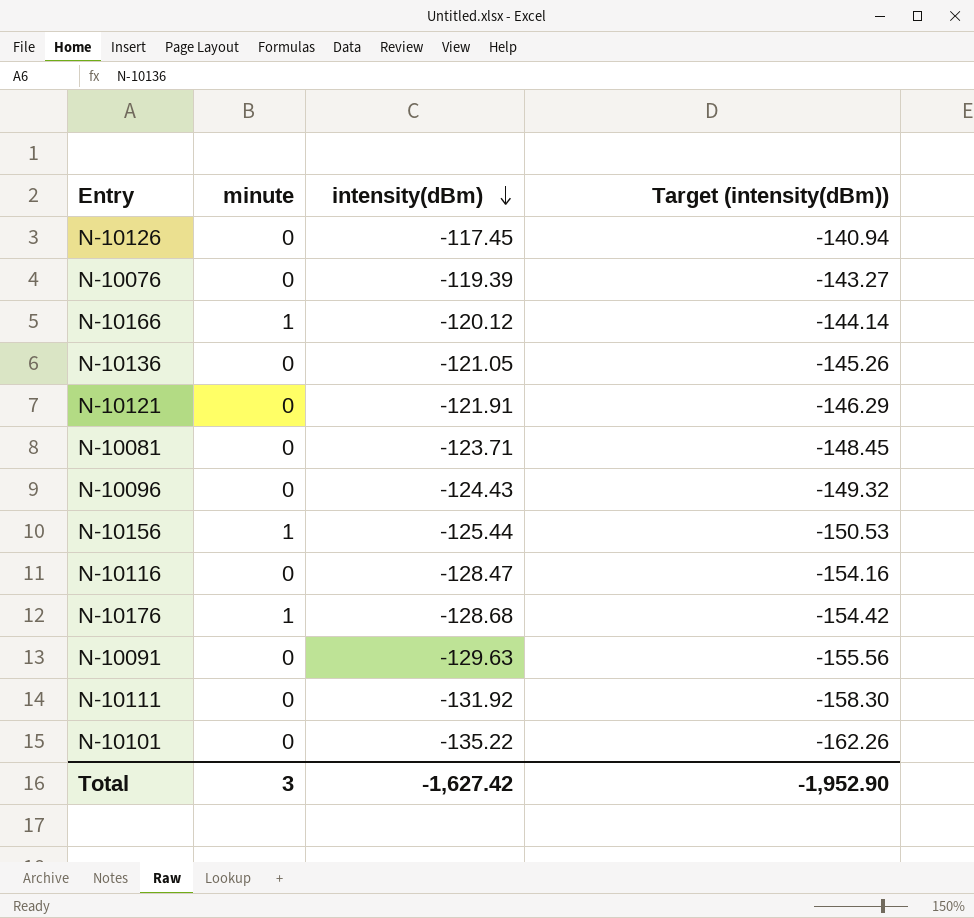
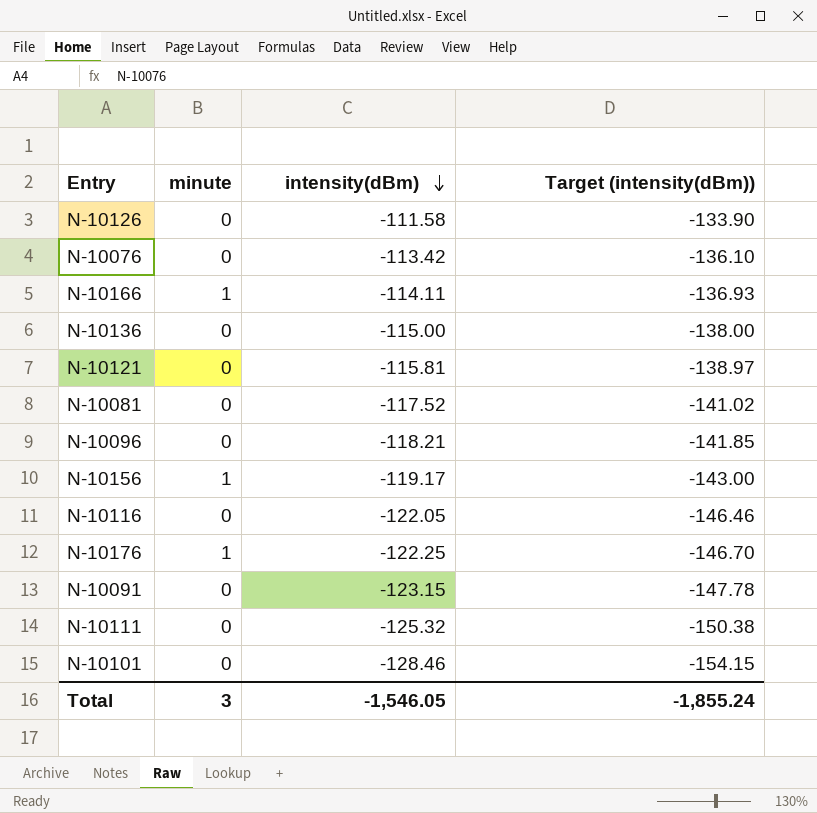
N-10126 | intensity(dBm): -117.45 -> -111.58
N-10126 | Target (intensity(dBm)): -140.94 -> -133.90
N-10076 | intensity(dBm): -119.39 -> -113.42
N-10076 | Target (intensity(dBm)): -143.27 -> -136.10
N-10166 | intensity(dBm): -120.12 -> -114.11
N-10166 | Target (intensity(dBm)): -144.14 -> -136.93
N-10136 | intensity(dBm): -121.05 -> -115.00
N-10136 | Target (intensity(dBm)): -145.26 -> -138.00
N-10121 | intensity(dBm): -121.91 -> -115.81
N-10121 | Target (intensity(dBm)): -146.29 -> -138.97
N-10081 | intensity(dBm): -123.71 -> -117.52
N-10081 | Target (intensity(dBm)): -148.45 -> -141.02
N-10096 | intensity(dBm): -124.43 -> -118.21
N-10096 | Target (intensity(dBm)): -149.32 -> -141.85
N-10156 | intensity(dBm): -125.44 -> -119.17
N-10156 | Target (intensity(dBm)): -150.53 -> -143.00
N-10116 | intensity(dBm): -128.47 -> -122.05
N-10116 | Target (intensity(dBm)): -154.16 -> -146.46
N-10176 | intensity(dBm): -128.68 -> -122.25
N-10176 | Target (intensity(dBm)): -154.42 -> -146.70
N-10091 | intensity(dBm): -129.63 -> -123.15
N-10091 | Target (intensity(dBm)): -155.56 -> -147.78
N-10111 | intensity(dBm): -131.92 -> -125.32
N-10111 | Target (intensity(dBm)): -158.30 -> -150.38
N-10101 | intensity(dBm): -135.22 -> -128.46
N-10101 | Target (intensity(dBm)): -162.26 -> -154.15
Total | intensity(dBm): -1,627.42 -> -1,546.05
Total | Target (intensity(dBm)): -1,952.90 -> -1,855.24

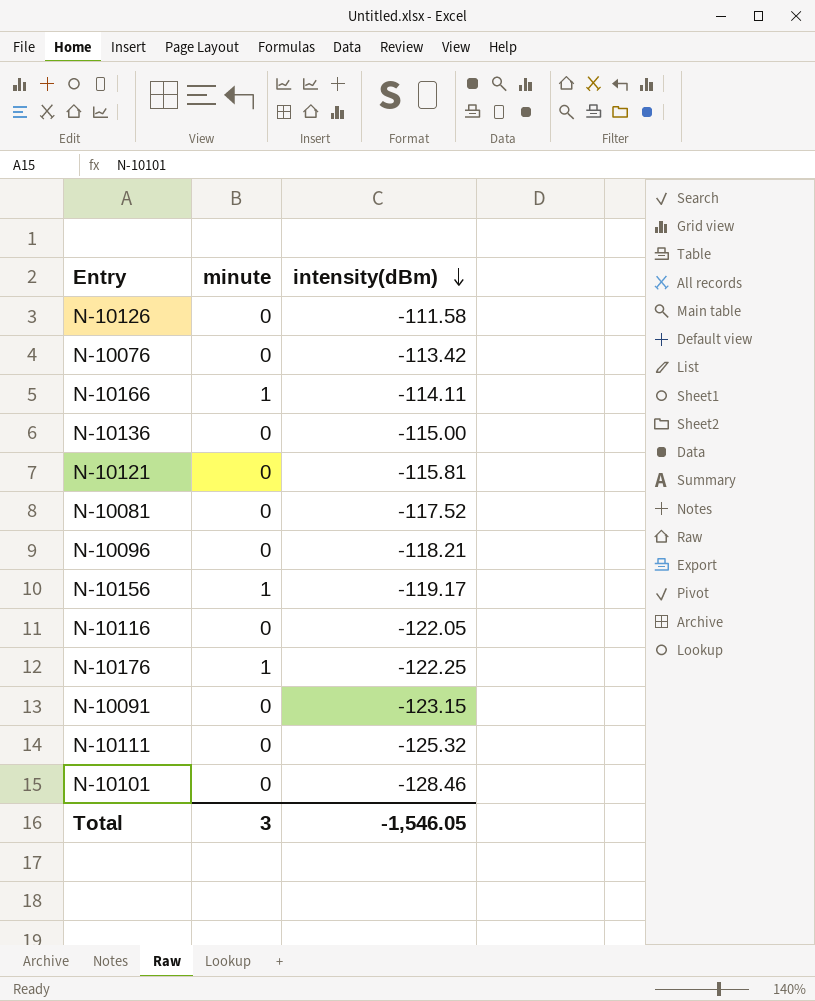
column Target (intensity(dBm)) | formula: [intensity(dBm)] * 1.2 -> none

